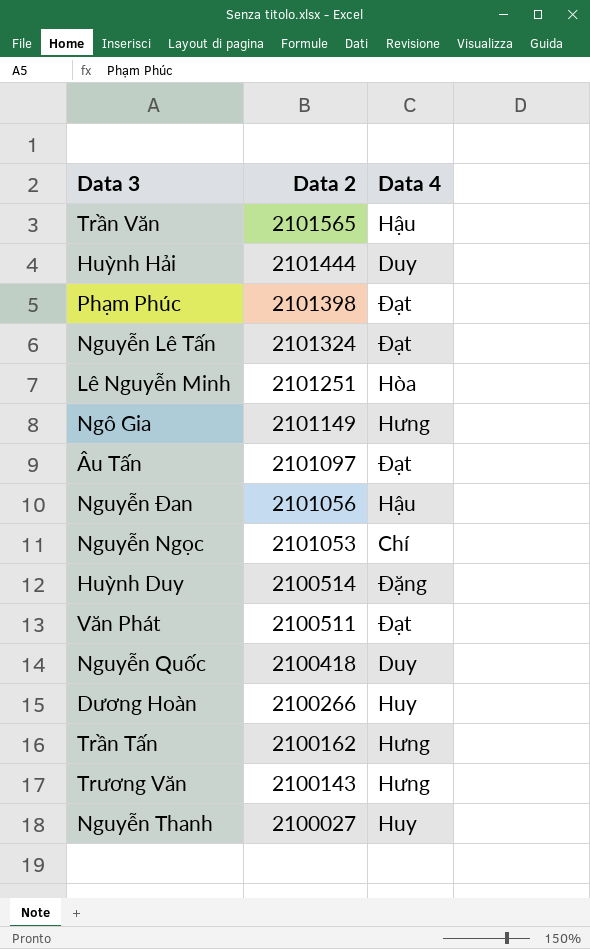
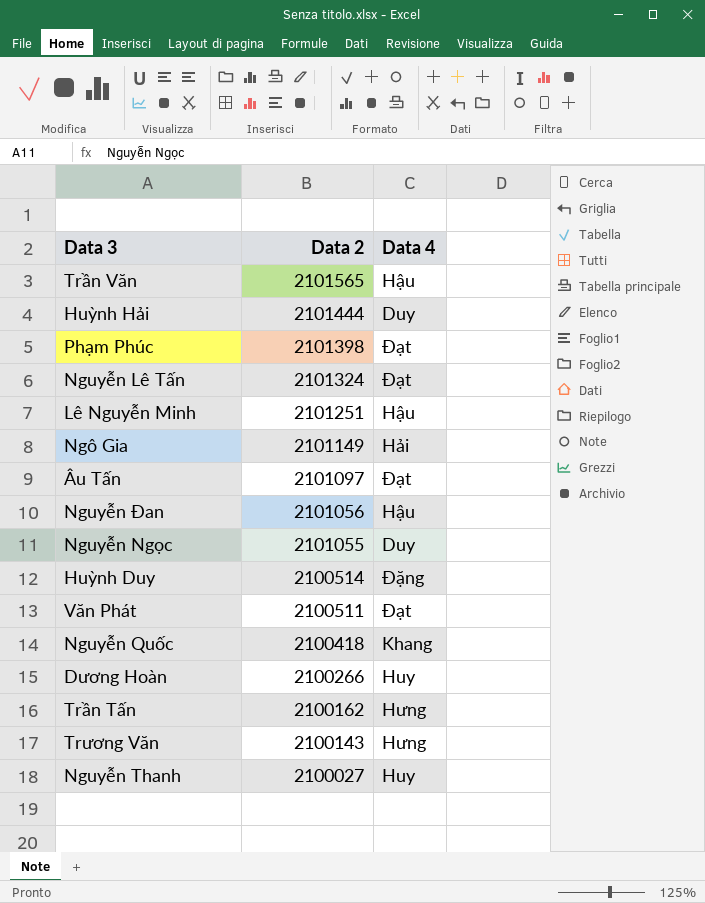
Lê Nguyễn Minh | Data 4: Hòa -> Hậu
Ngô Gia | Data 4: Hưng -> Hải
Nguyễn Ngọc | Data 2: 2101053 -> 2101055
Nguyễn Ngọc | Data 4: Chí -> Duy
Nguyễn Quốc | Data 4: Duy -> Khang

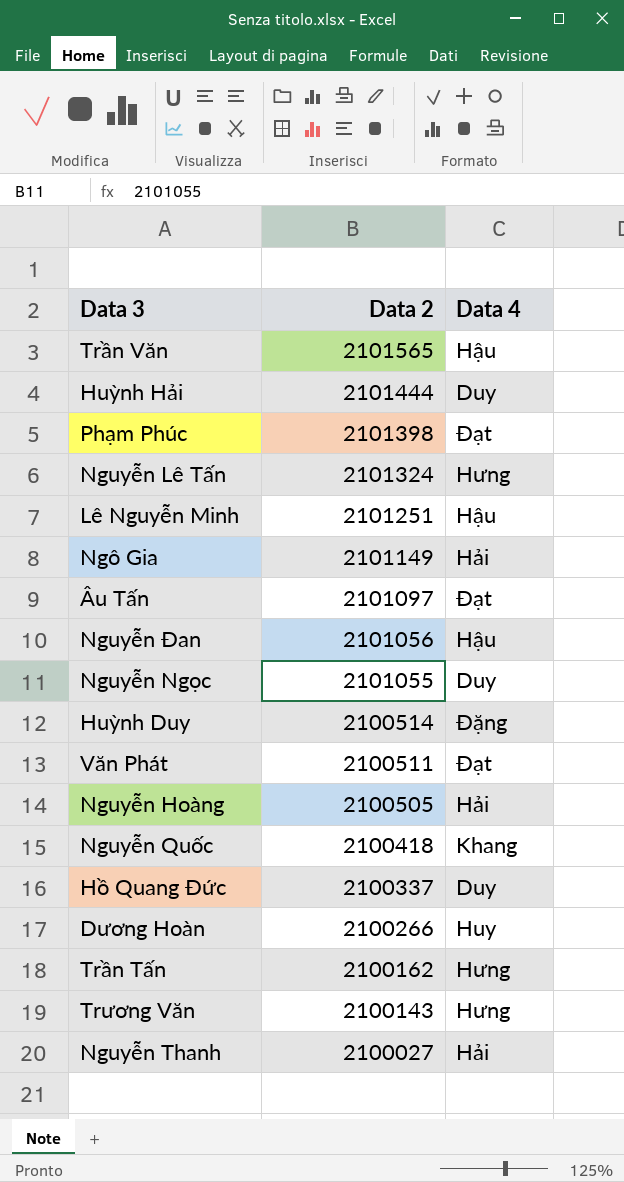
Nguyễn Lê Tấn | Data 4: Đạt -> Hưng
row Nguyễn Hoàng: none -> 2100505 | Hải
row Hồ Quang Đức: none -> 2100337 | Duy
Nguyễn Thanh | Data 4: Huy -> Hải

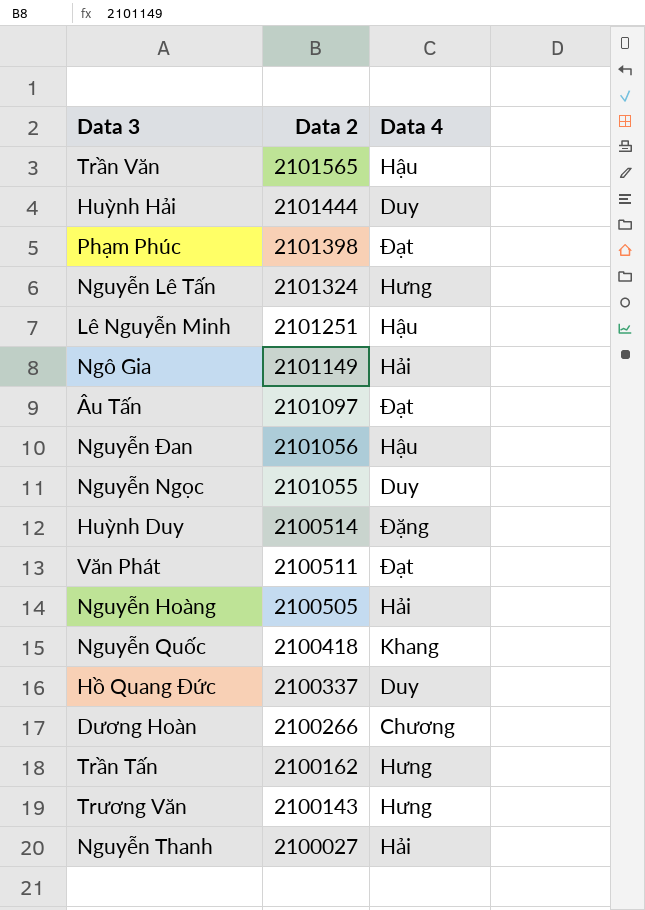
Dương Hoàn | Data 4: Huy -> Chương

